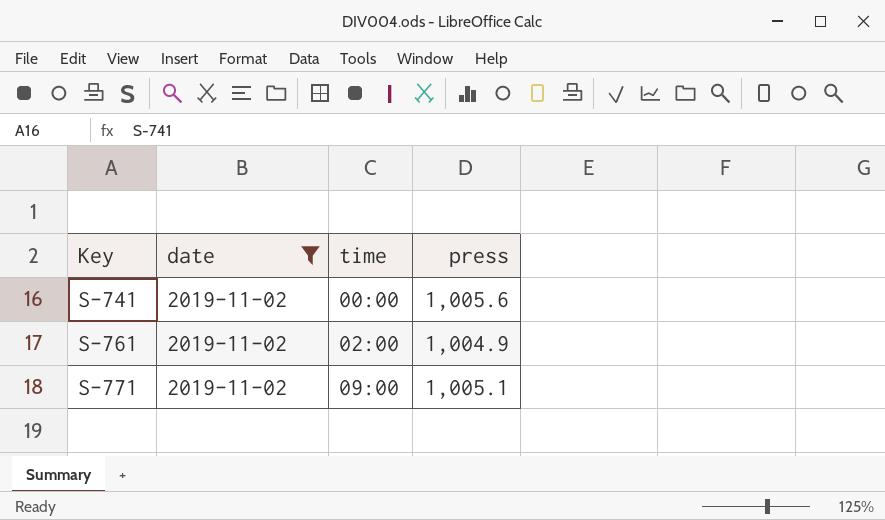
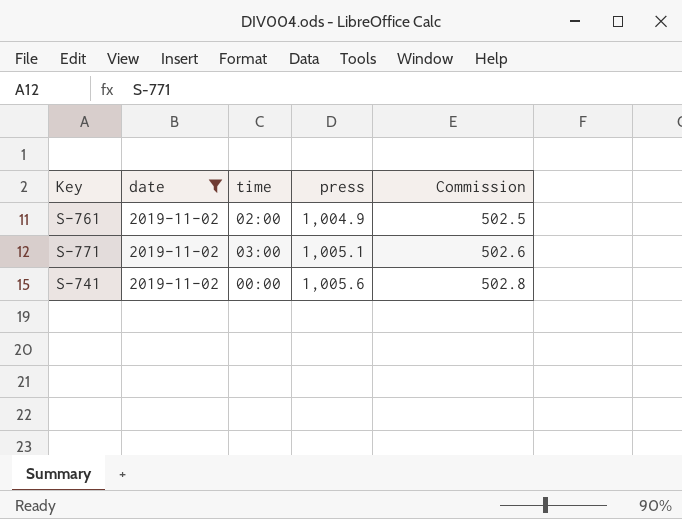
row order: Key ascending -> press ascending
column Commission | formula: none -> [press] * 0.5
S-771 | time: 09:00 -> 03:00

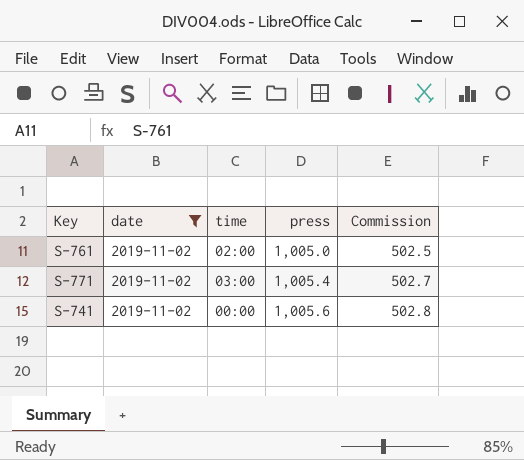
S-761 | press: 1,004.9 -> 1,005.0
S-771 | press: 1,005.1 -> 1,005.4
S-771 | Commission: 502.6 -> 502.7

